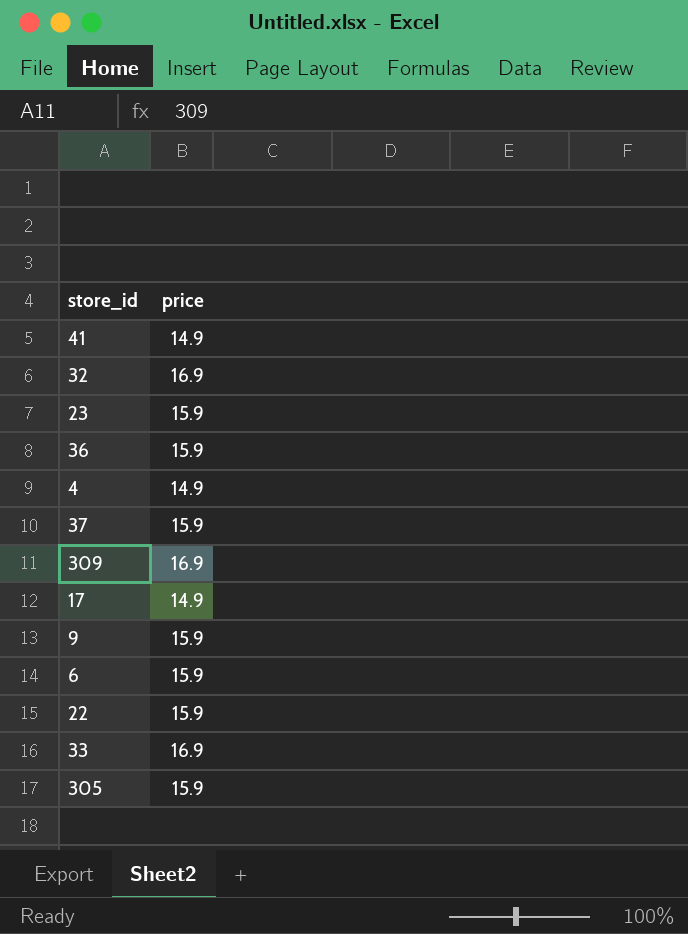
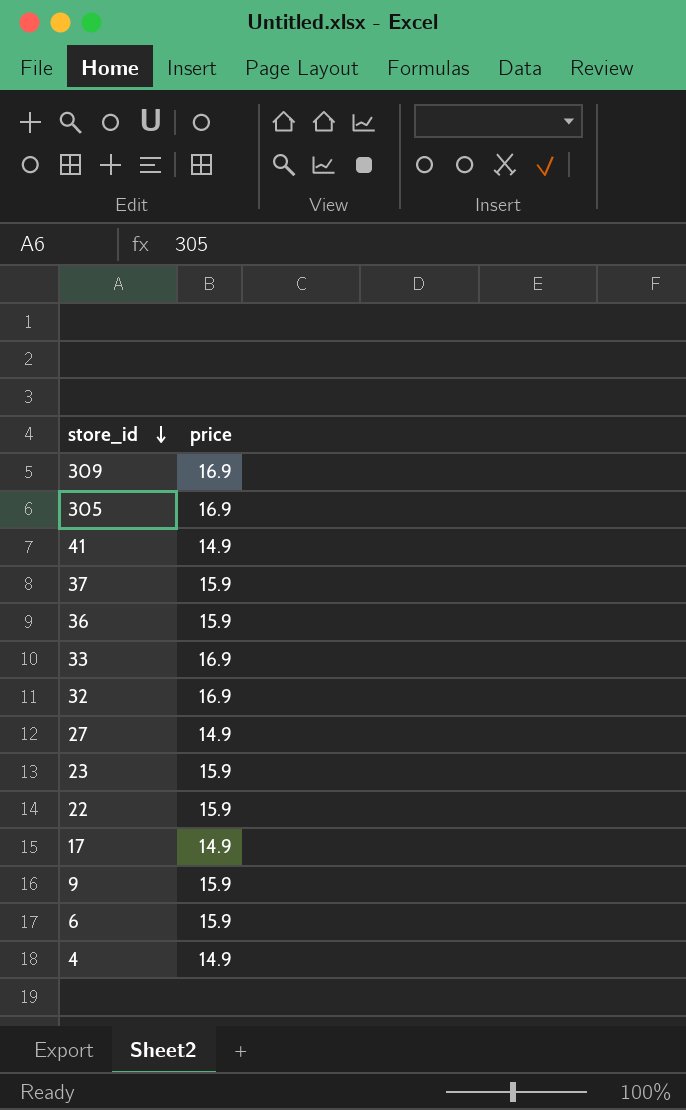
row order: none -> store_id descending
305 | price: 15.9 -> 16.9
row 27: none -> 14.9

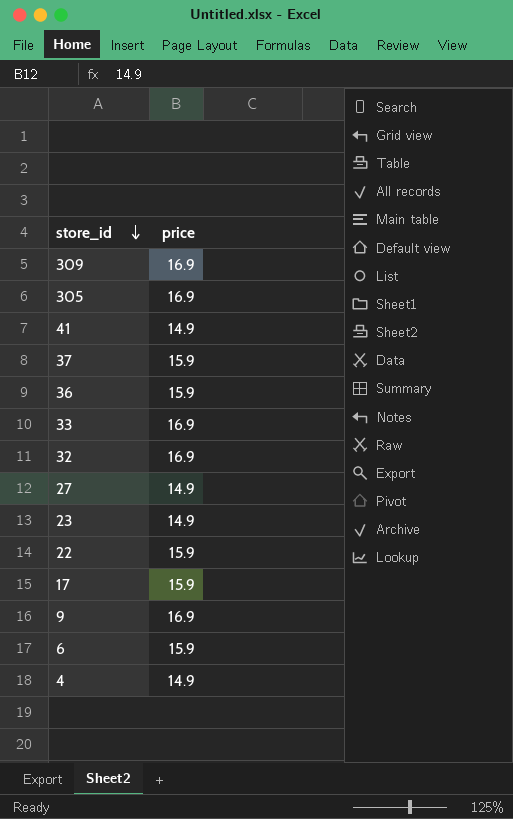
23 | price: 15.9 -> 14.9
17 | price: 14.9 -> 15.9
9 | price: 15.9 -> 16.9

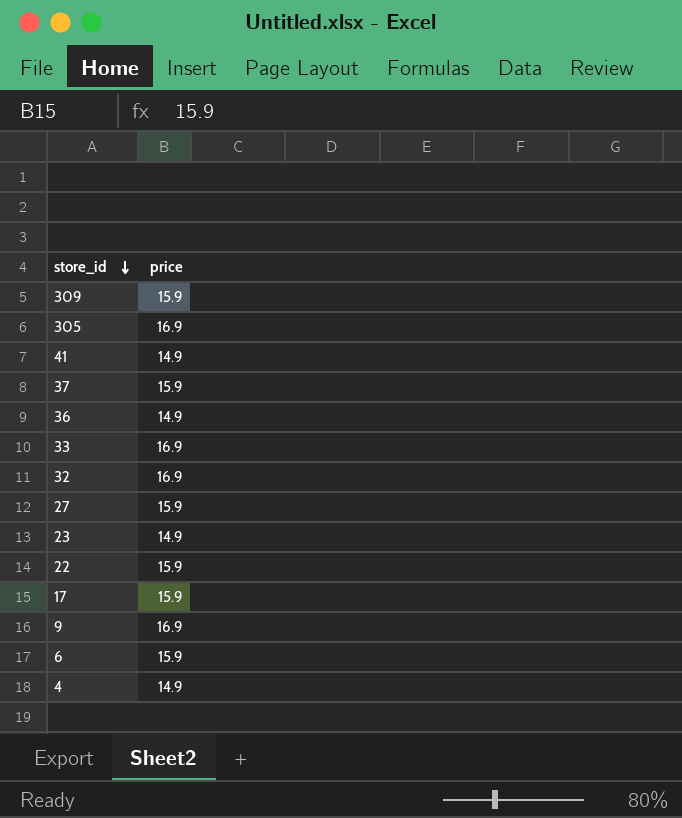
309 | price: 16.9 -> 15.9
36 | price: 15.9 -> 14.9
27 | price: 14.9 -> 15.9

